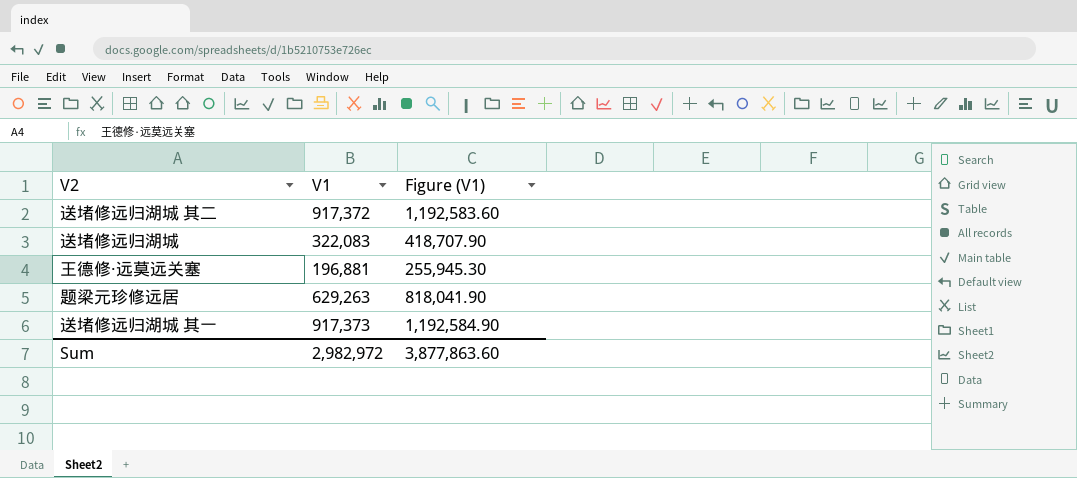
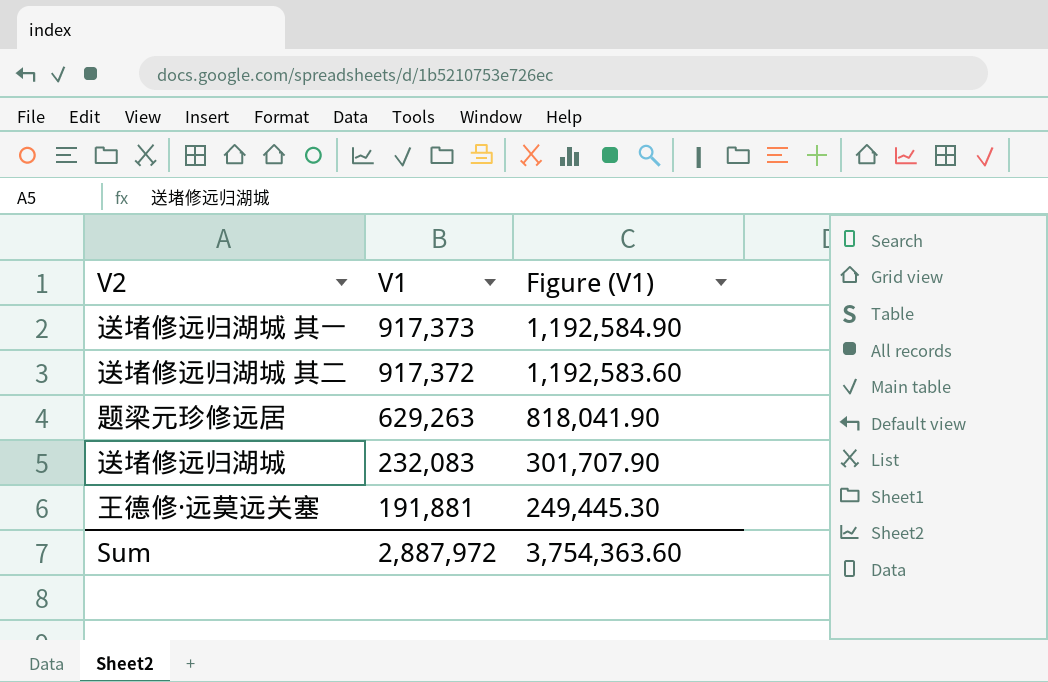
row order: none -> V1 descending
送堵修远归湖城 | V1: 322,083 -> 232,083
送堵修远归湖城 | Figure (V1): 418,707.90 -> 301,707.90
王德修·远莫远关塞 | V1: 196,881 -> 191,881
王德修·远莫远关塞 | Figure (V1): 255,945.30 -> 249,445.30
Sum | V1: 2,982,972 -> 2,887,972
Sum | Figure (V1): 3,877,863.60 -> 3,754,363.60

